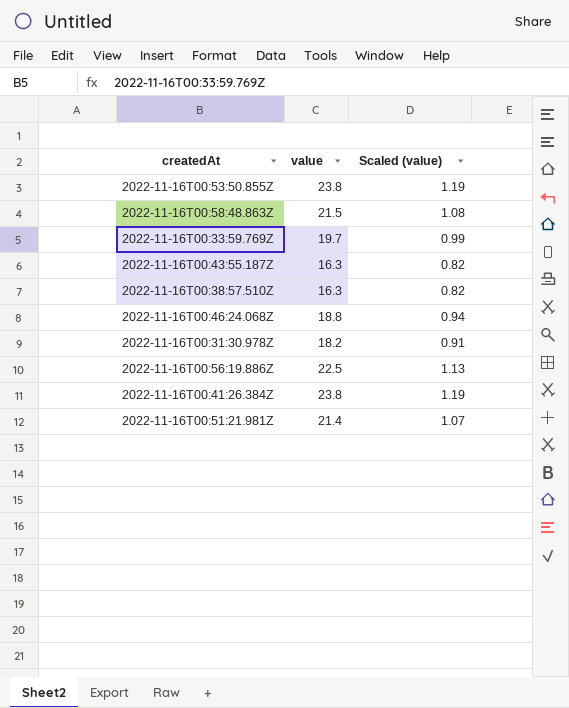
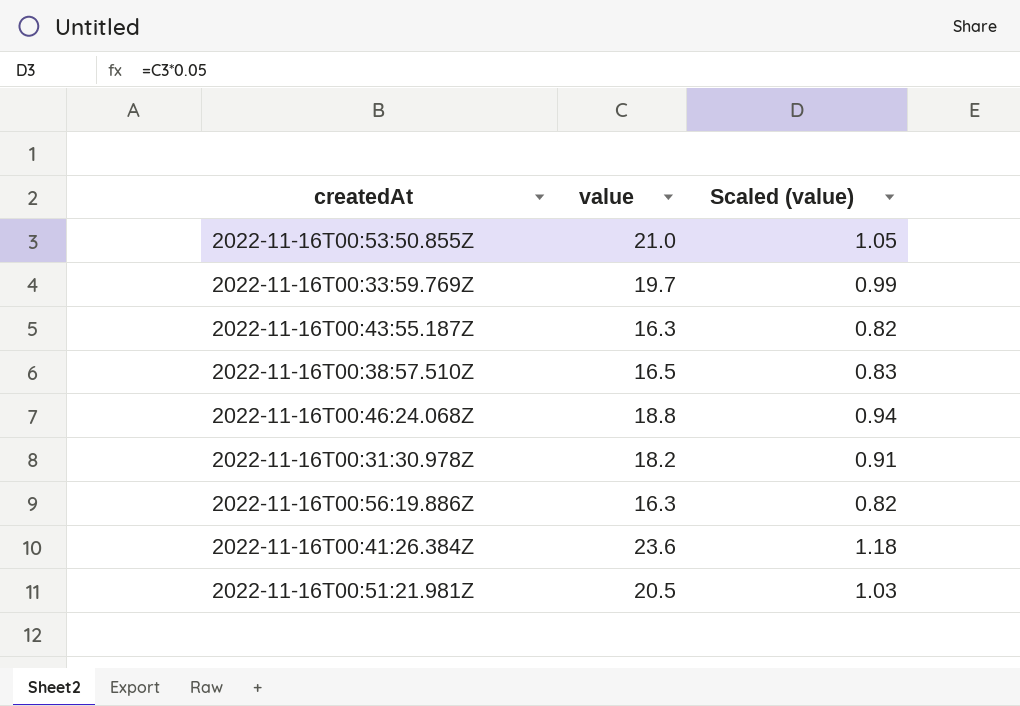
row 2022-11-16T00:58:48.863Z: 21.5 | 1.08 -> none
2022-11-16T00:53:50.855Z | value: 23.8 -> 21.0
2022-11-16T00:53:50.855Z | Scaled (value): 1.19 -> 1.05
2022-11-16T00:38:57.510Z | value: 16.3 -> 16.5
2022-11-16T00:38:57.510Z | Scaled (value): 0.82 -> 0.83
2022-11-16T00:56:19.886Z | value: 22.5 -> 16.3
2022-11-16T00:56:19.886Z | Scaled (value): 1.13 -> 0.82
2022-11-16T00:41:26.384Z | value: 23.8 -> 23.6
2022-11-16T00:41:26.384Z | Scaled (value): 1.19 -> 1.18
2022-11-16T00:51:21.981Z | value: 21.4 -> 20.5
2022-11-16T00:51:21.981Z | Scaled (value): 1.07 -> 1.03

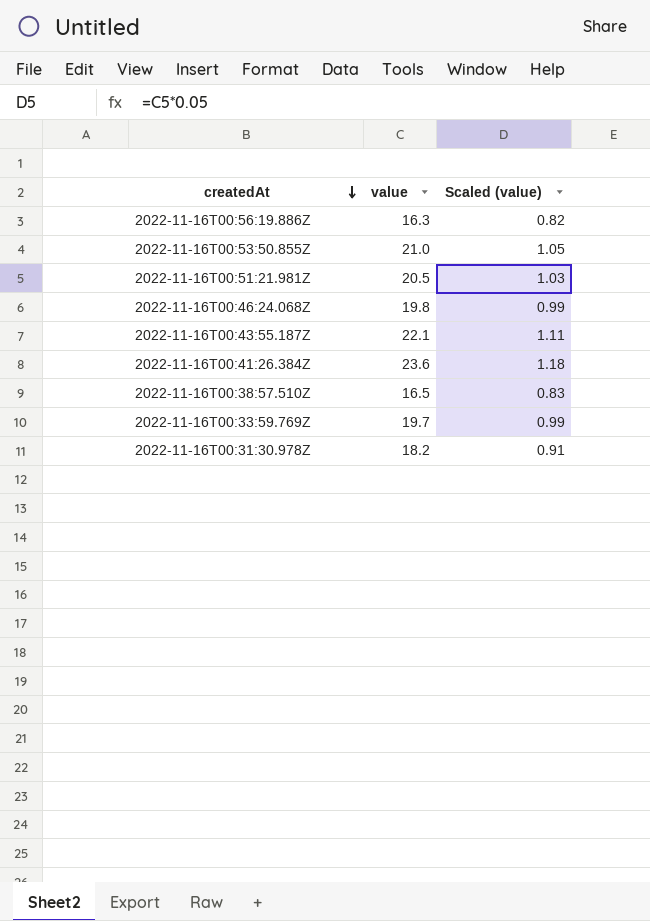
row order: none -> createdAt descending
2022-11-16T00:46:24.068Z | value: 18.8 -> 19.8
2022-11-16T00:46:24.068Z | Scaled (value): 0.94 -> 0.99
2022-11-16T00:43:55.187Z | value: 16.3 -> 22.1
2022-11-16T00:43:55.187Z | Scaled (value): 0.82 -> 1.11

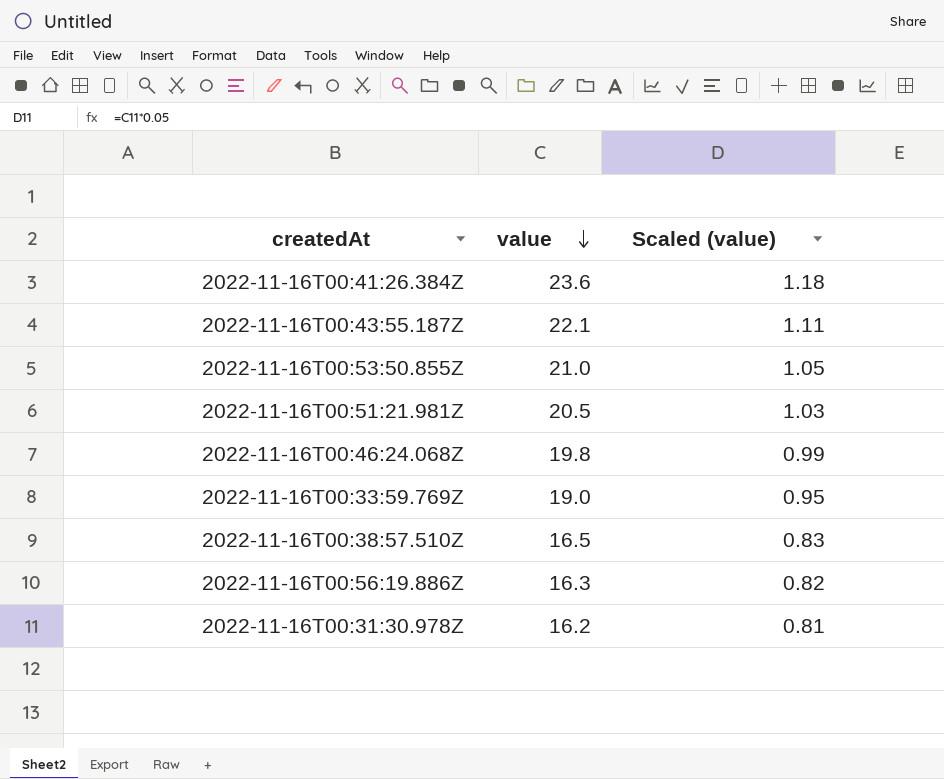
row order: createdAt descending -> value descending
2022-11-16T00:33:59.769Z | value: 19.7 -> 19.0
2022-11-16T00:33:59.769Z | Scaled (value): 0.99 -> 0.95
2022-11-16T00:31:30.978Z | value: 18.2 -> 16.2
2022-11-16T00:31:30.978Z | Scaled (value): 0.91 -> 0.81

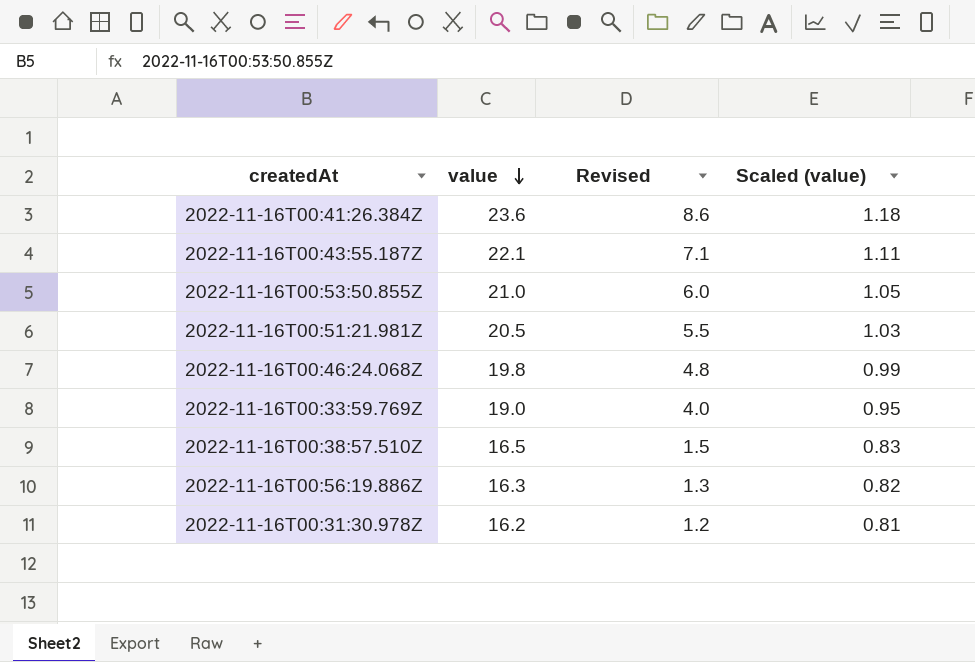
column Revised | formula: none -> [value] - 15

